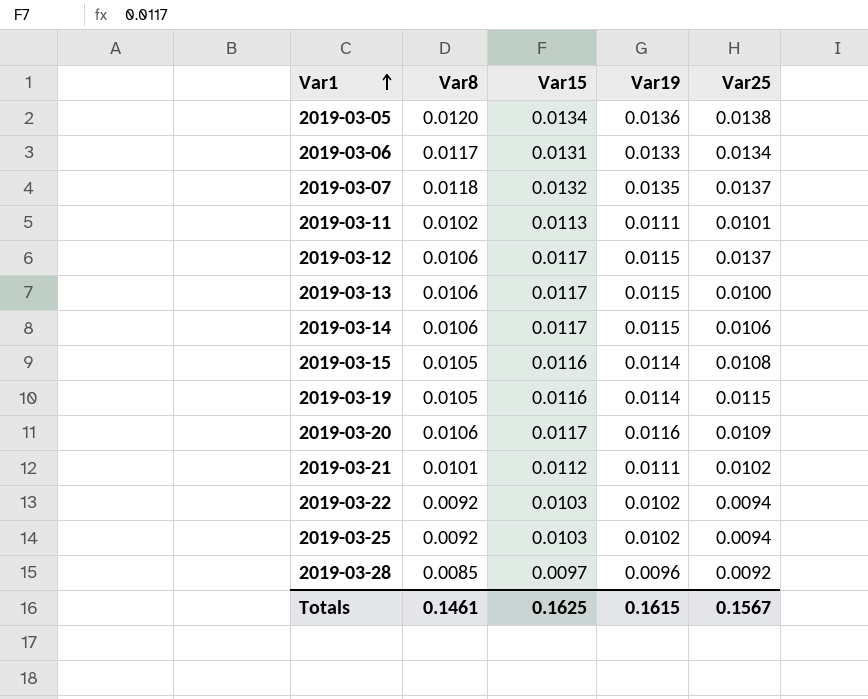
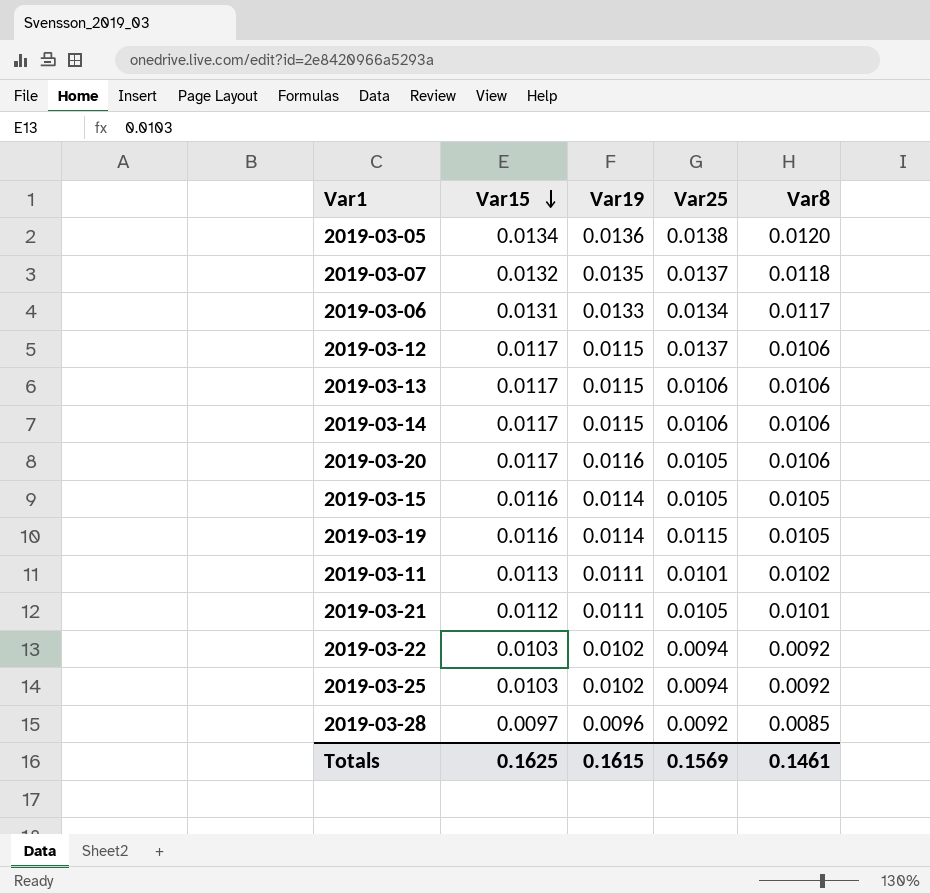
row order: Var1 ascending -> Var15 descending
column Var8 | position: 2 -> 5
2019-03-13 | Var25: 0.0100 -> 0.0106
2019-03-20 | Var25: 0.0109 -> 0.0105
2019-03-15 | Var25: 0.0108 -> 0.0105
2019-03-21 | Var25: 0.0102 -> 0.0105
Totals | Var25: 0.1567 -> 0.1569

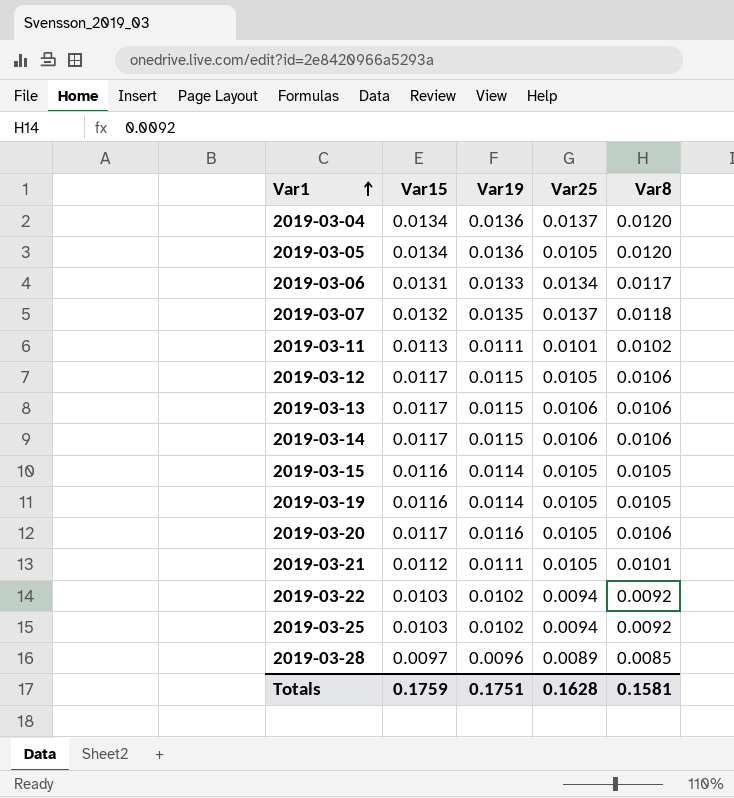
row order: Var15 descending -> Var1 ascending
row 2019-03-04: none -> 0.0134 | 0.0136 | 0.0137 | 0.0120
2019-03-05 | Var25: 0.0138 -> 0.0105
2019-03-12 | Var25: 0.0137 -> 0.0105
2019-03-19 | Var25: 0.0115 -> 0.0105
2019-03-28 | Var25: 0.0092 -> 0.0089
Totals | Var15: 0.1625 -> 0.1759
Totals | Var19: 0.1615 -> 0.1751
Totals | Var25: 0.1569 -> 0.1628
Totals | Var8: 0.1461 -> 0.1581

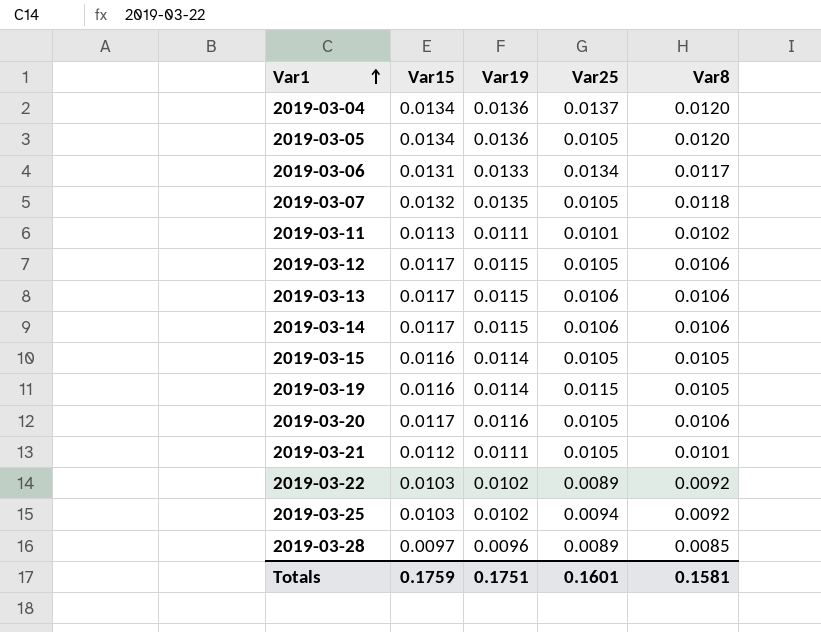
2019-03-07 | Var25: 0.0137 -> 0.0105
2019-03-19 | Var25: 0.0105 -> 0.0115
2019-03-22 | Var25: 0.0094 -> 0.0089
Totals | Var25: 0.1628 -> 0.1601

